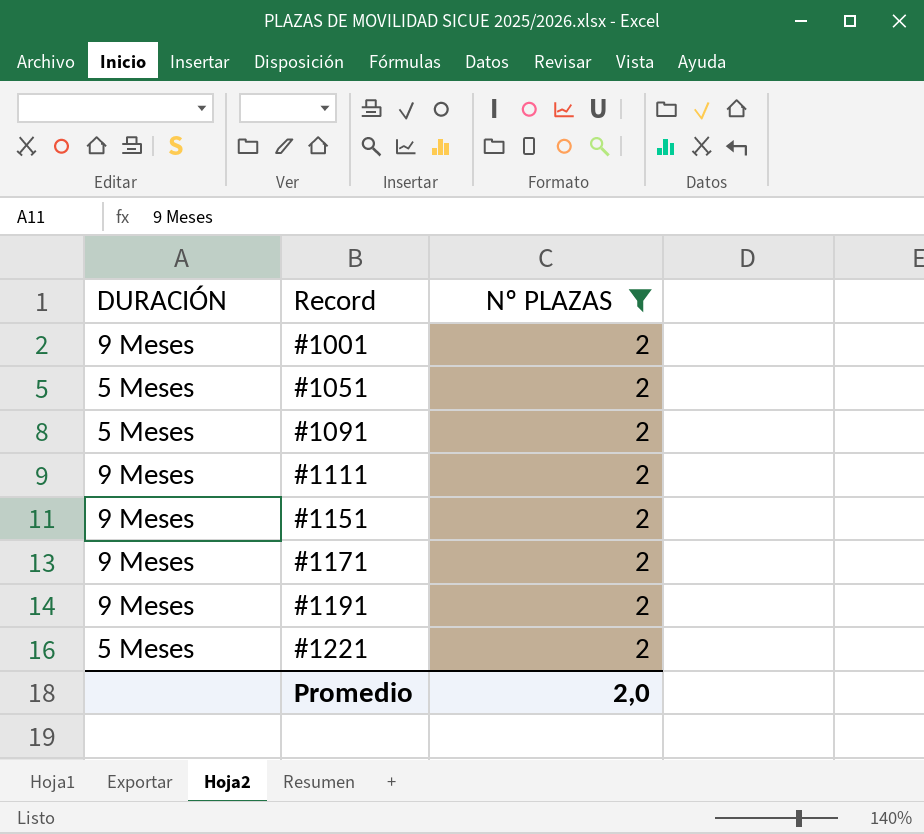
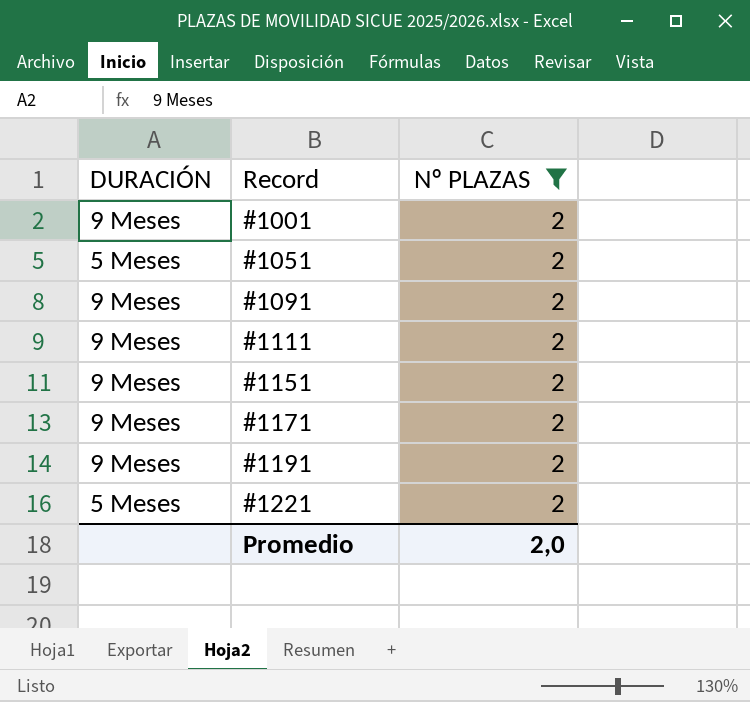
#1091 | DURACIÓN: 5 Meses -> 9 Meses

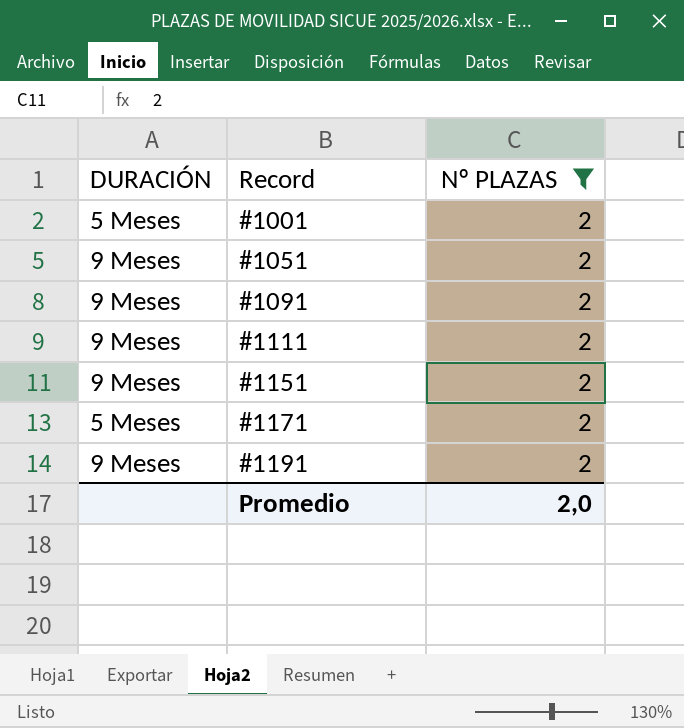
row #1221: 5 Meses | 2 -> none
#1001 | DURACIÓN: 9 Meses -> 5 Meses
#1051 | DURACIÓN: 5 Meses -> 9 Meses
#1171 | DURACIÓN: 9 Meses -> 5 Meses

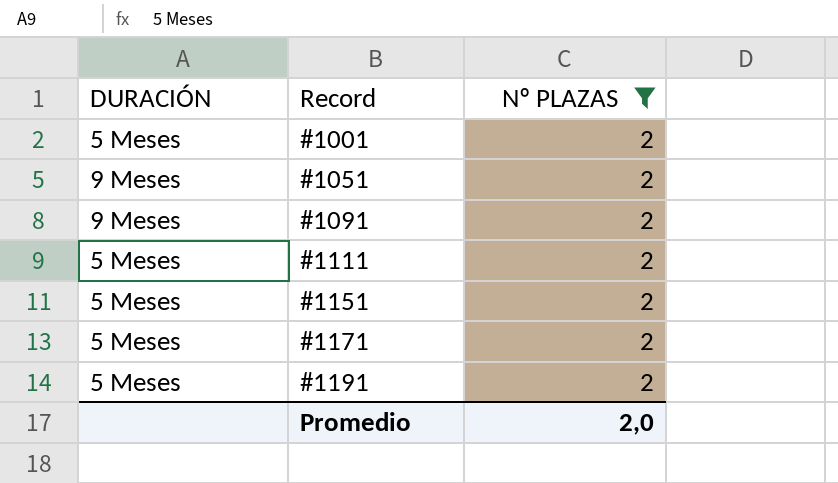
#1111 | DURACIÓN: 9 Meses -> 5 Meses
#1151 | DURACIÓN: 9 Meses -> 5 Meses
#1191 | DURACIÓN: 9 Meses -> 5 Meses

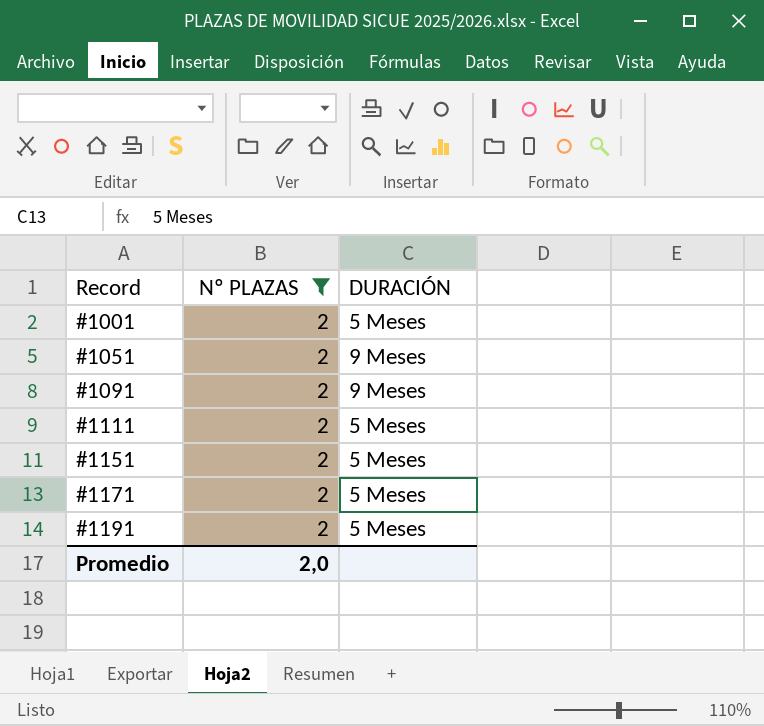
column DURACIÓN | position: 1 -> 3

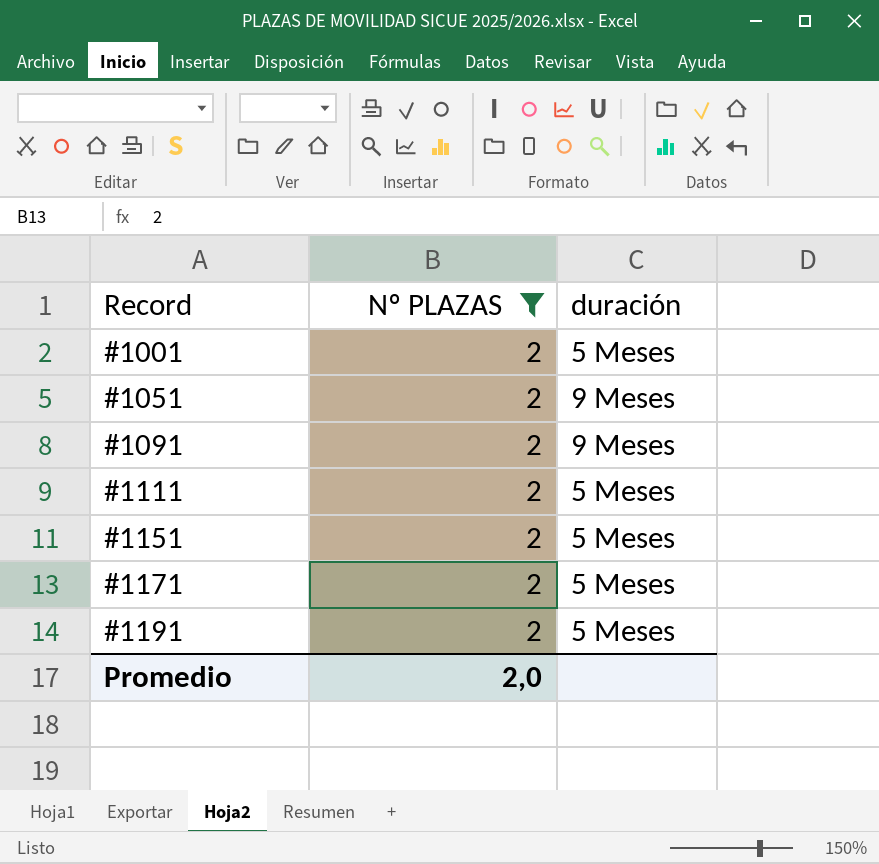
column name: DURACIÓN -> duración

